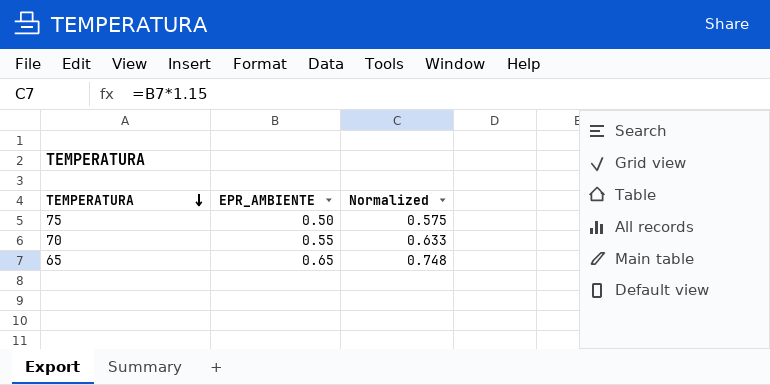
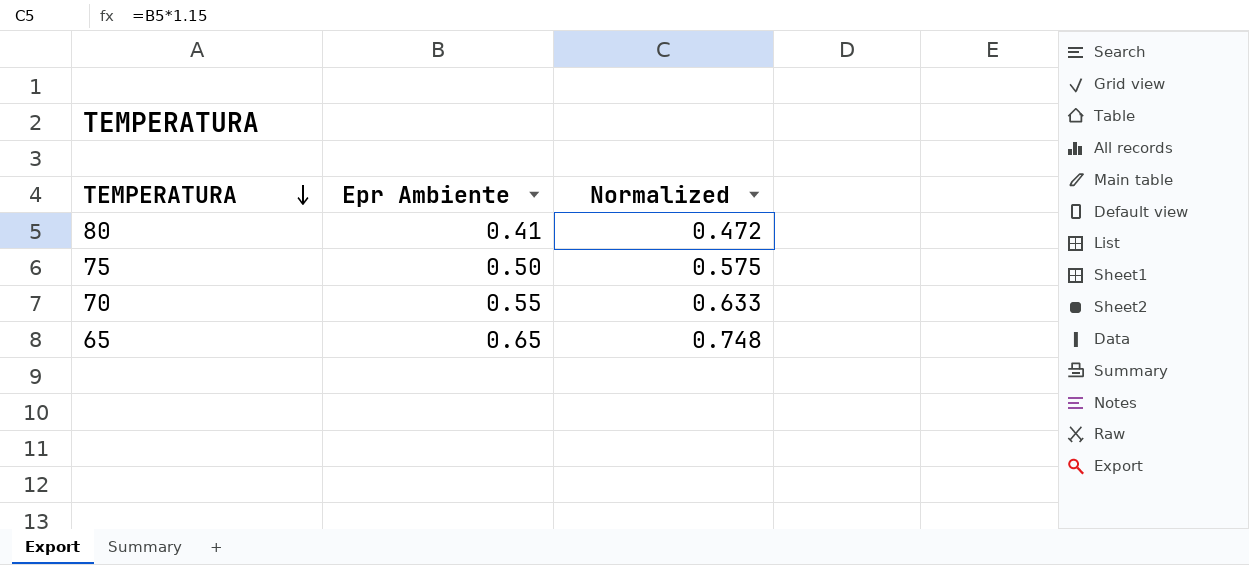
column name: EPR_AMBIENTE -> Epr Ambiente
row 80: none -> 0.41 | 0.472

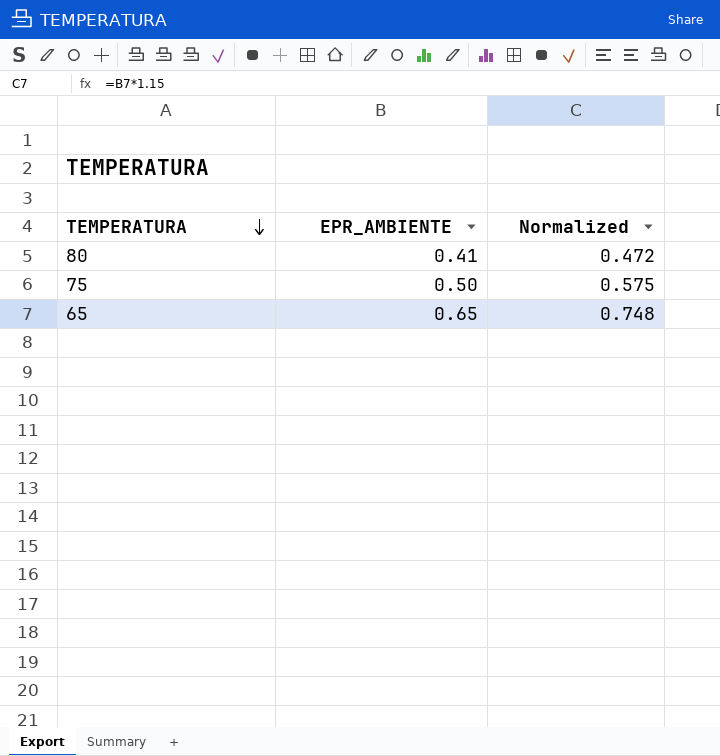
column name: Epr Ambiente -> EPR_AMBIENTE
row 70: 0.55 | 0.633 -> none

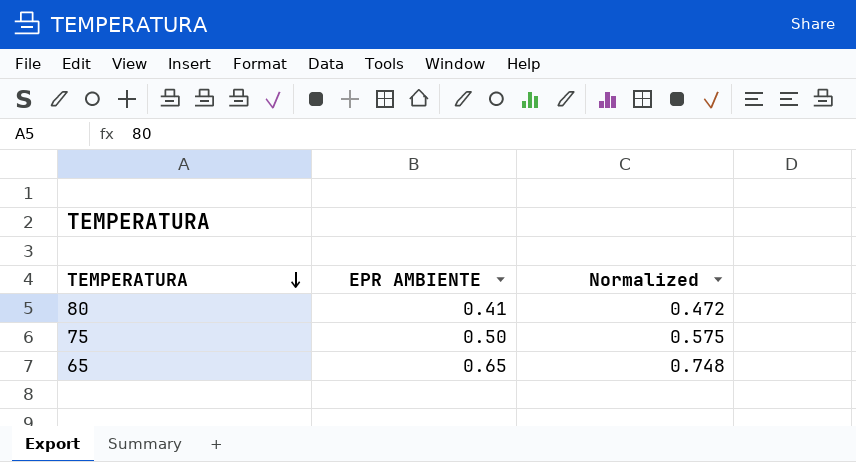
column name: EPR_AMBIENTE -> EPR AMBIENTE

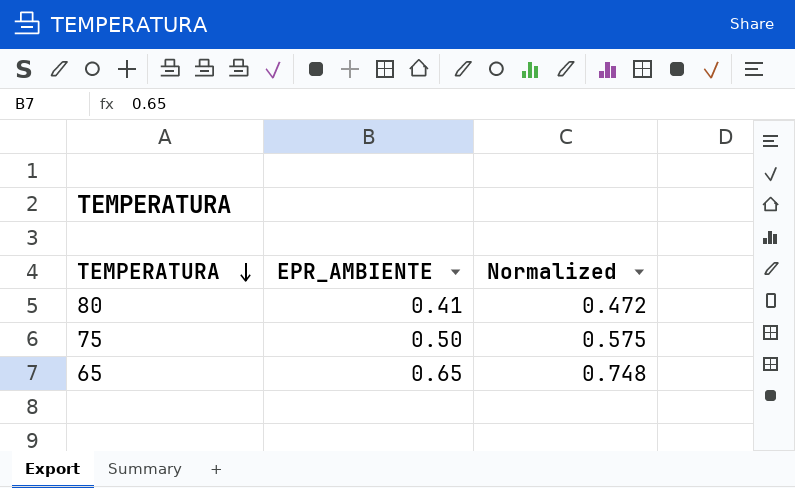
column name: EPR AMBIENTE -> EPR_AMBIENTE

